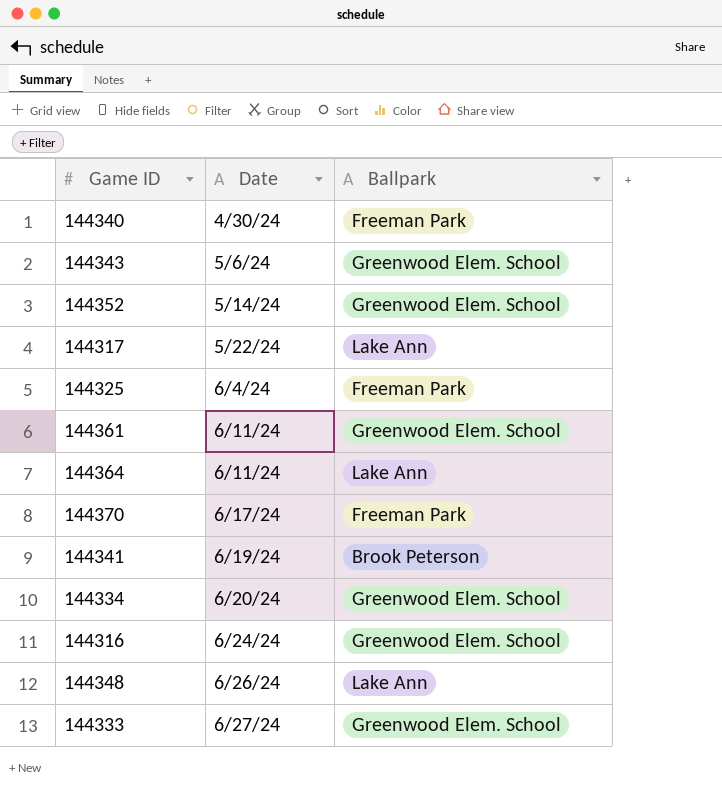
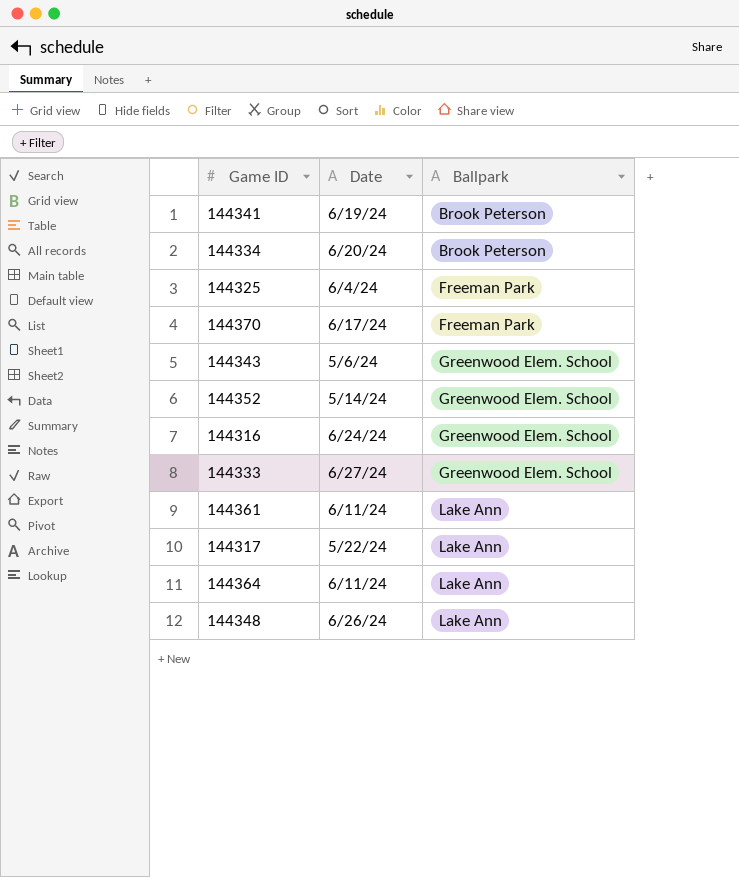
row order: Date ascending -> Ballpark ascending
row 144340: 4/30/24 | Freeman Park -> none
144334 | Ballpark: Greenwood Elem. School -> Brook Peterson
144361 | Ballpark: Greenwood Elem. School -> Lake Ann

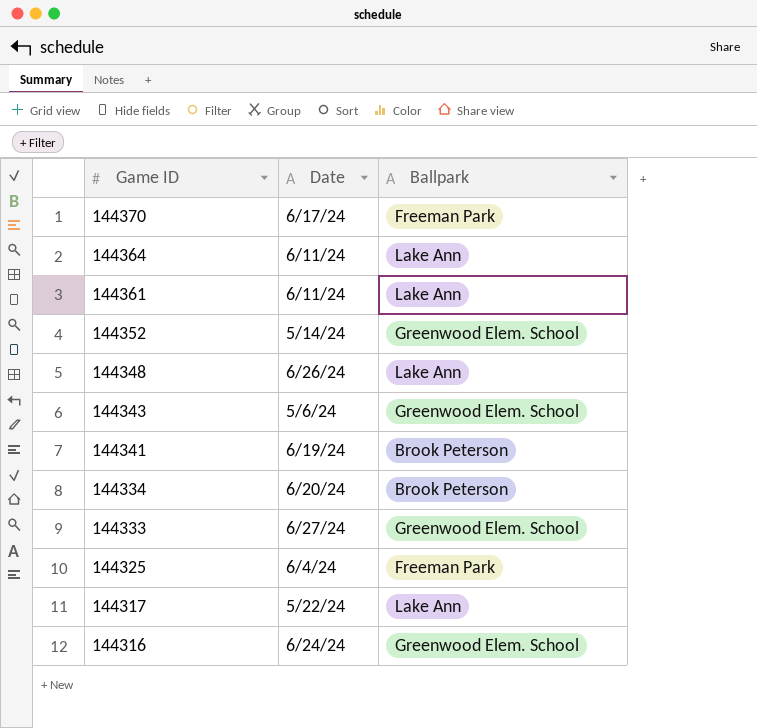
row order: Ballpark ascending -> Game ID descending

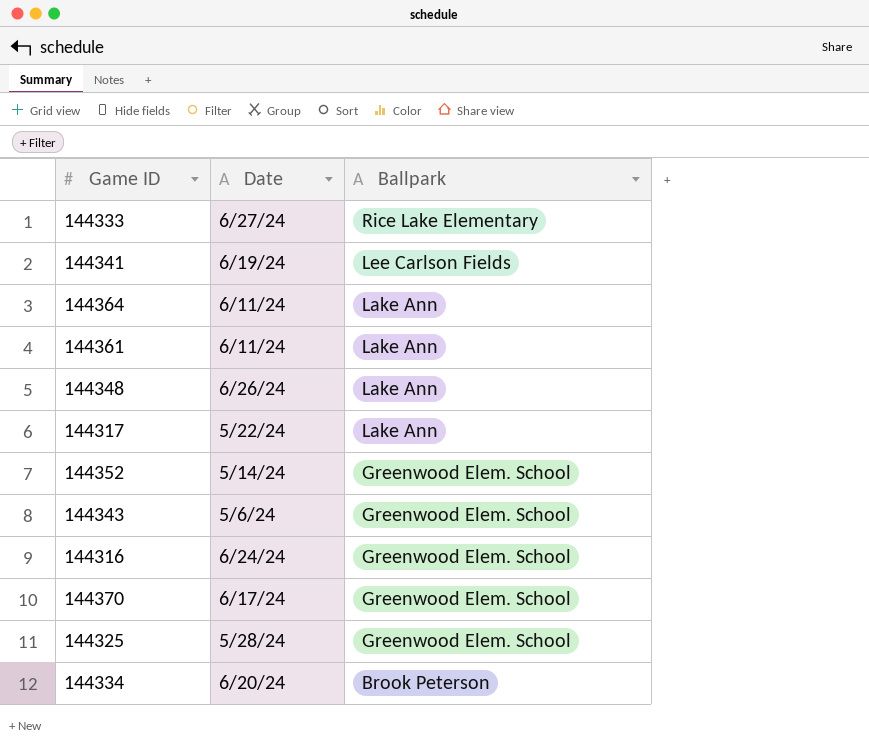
row order: Game ID descending -> Ballpark descending
144333 | Ballpark: Greenwood Elem. School -> Rice Lake Elementary
144341 | Ballpark: Brook Peterson -> Lee Carlson Fields
144370 | Ballpark: Freeman Park -> Greenwood Elem. School
144325 | Date: 6/4/24 -> 5/28/24
144325 | Ballpark: Freeman Park -> Greenwood Elem. School

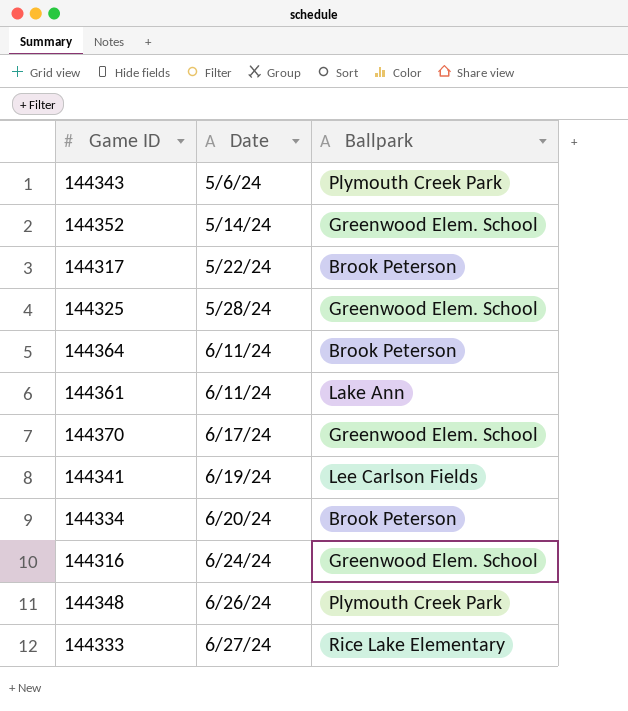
row order: Ballpark descending -> Date ascending
144343 | Ballpark: Greenwood Elem. School -> Plymouth Creek Park
144317 | Ballpark: Lake Ann -> Brook Peterson
144364 | Ballpark: Lake Ann -> Brook Peterson
144348 | Ballpark: Lake Ann -> Plymouth Creek Park

